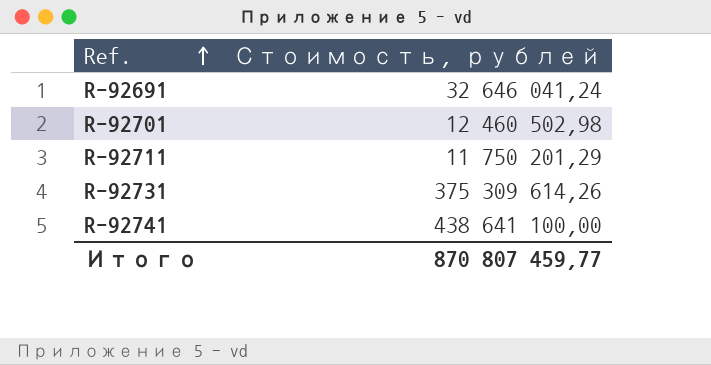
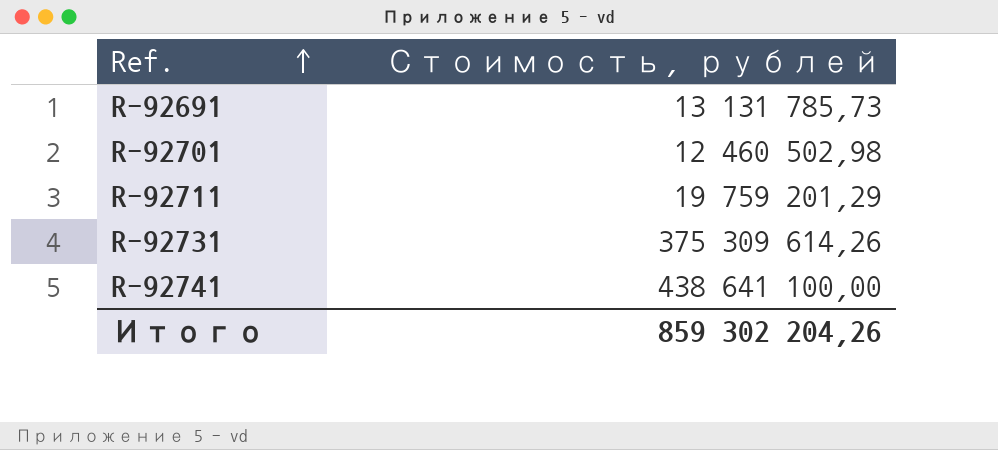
R-92691 | Стоимость, рублей: 32 646 041,24 -> 13 131 785,73
R-92711 | Стоимость, рублей: 11 750 201,29 -> 19 759 201,29
Итого | Стоимость, рублей: 870 807 459,77 -> 859 302 204,26

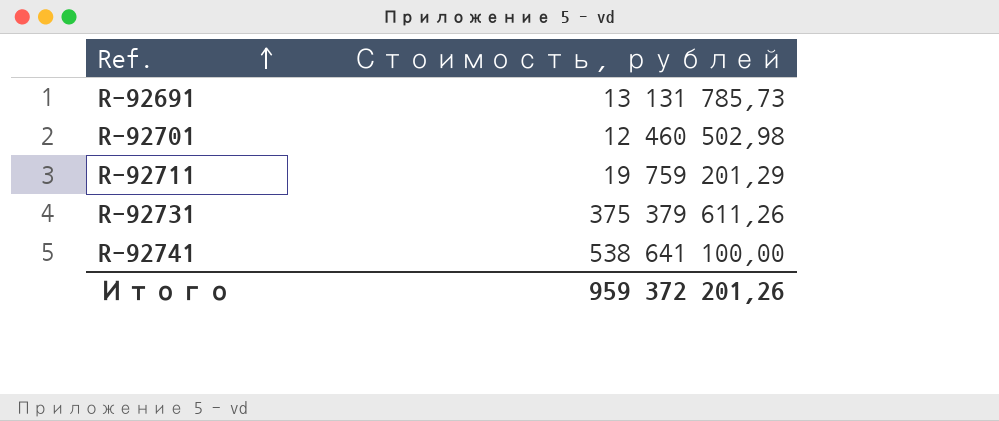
R-92731 | Стоимость, рублей: 375 309 614,26 -> 375 379 611,26
R-92741 | Стоимость, рублей: 438 641 100,00 -> 538 641 100,00
Итого | Стоимость, рублей: 859 302 204,26 -> 959 372 201,26

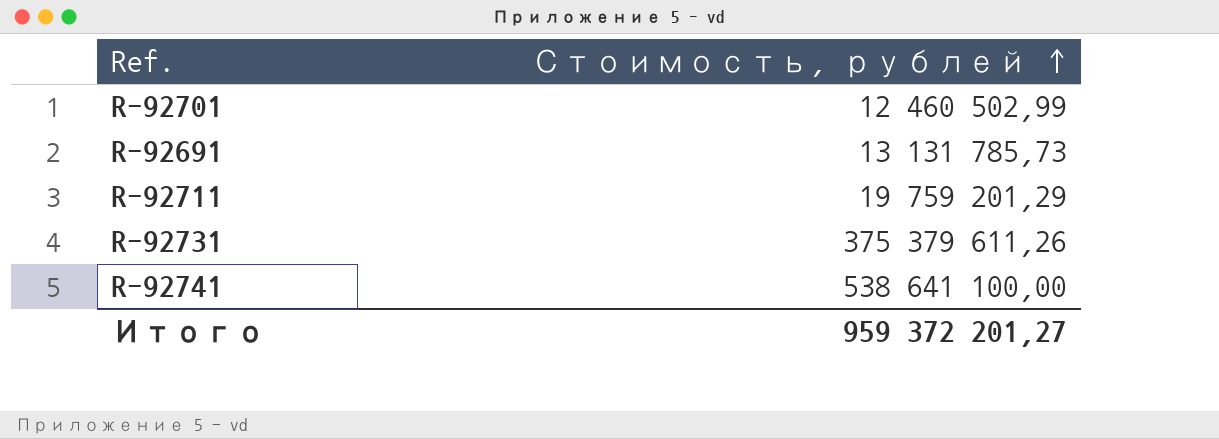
row order: Ref. ascending -> Стоимость, рублей ascending
R-92701 | Стоимость, рублей: 12 460 502,98 -> 12 460 502,99
Итого | Стоимость, рублей: 959 372 201,26 -> 959 372 201,27

